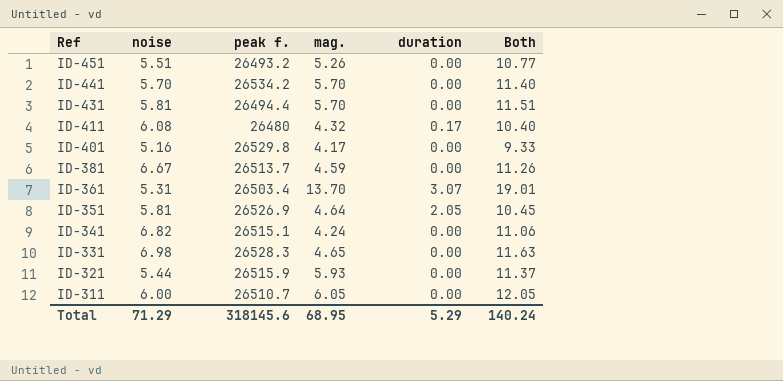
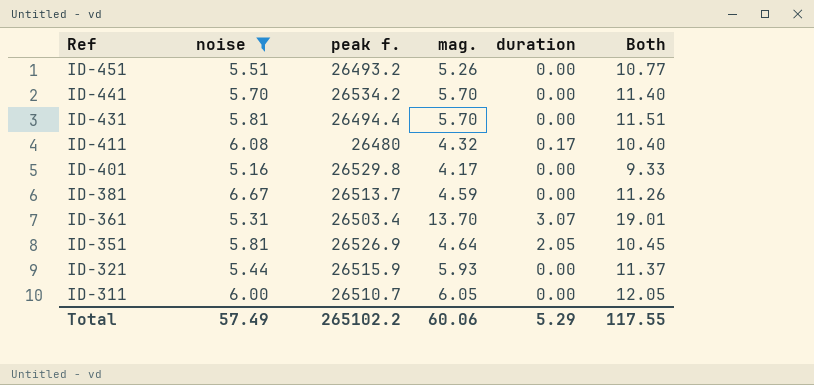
filter: none -> noise <= 6.67
Total | noise: 71.29 -> 57.49
Total | peak f.: 318145.6 -> 265102.2
Total | mag.: 68.95 -> 60.06
Total | Both: 140.24 -> 117.55

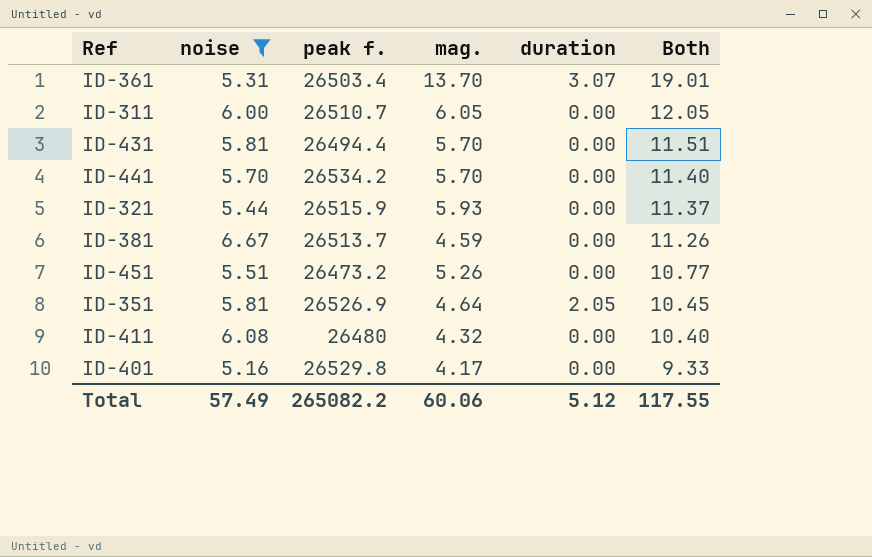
row order: Ref descending -> Both descending
ID-451 | peak f.: 26493.2 -> 26473.2
ID-411 | duration: 0.17 -> 0.00
Total | peak f.: 265102.2 -> 265082.2
Total | duration: 5.29 -> 5.12

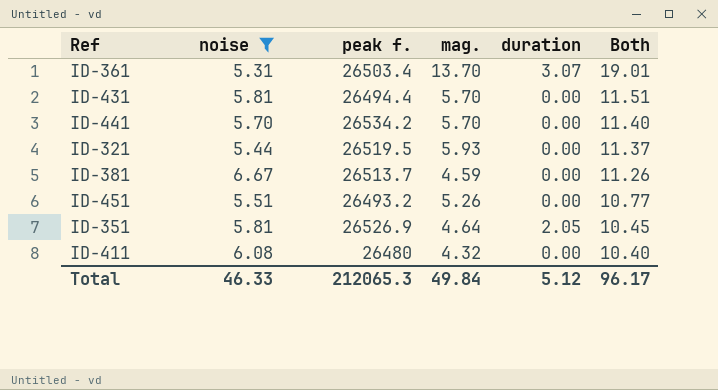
row ID-311: 6.00 | 26510.7 | 6.05 | 0.00 | 12.05 -> none
row ID-401: 5.16 | 26529.8 | 4.17 | 0.00 | 9.33 -> none
ID-321 | peak f.: 26515.9 -> 26519.5
ID-451 | peak f.: 26473.2 -> 26493.2
Total | noise: 57.49 -> 46.33
Total | peak f.: 265082.2 -> 212065.3
Total | mag.: 60.06 -> 49.84
Total | Both: 117.55 -> 96.17

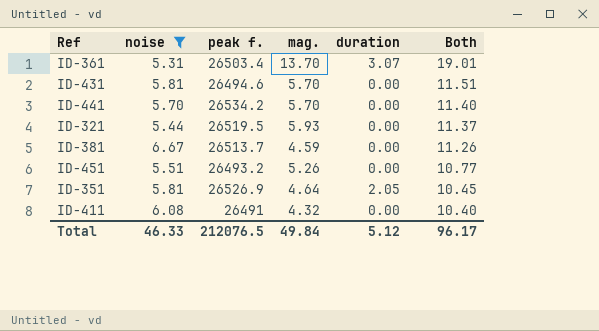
ID-431 | peak f.: 26494.4 -> 26494.6
ID-411 | peak f.: 26480 -> 26491
Total | peak f.: 212065.3 -> 212076.5

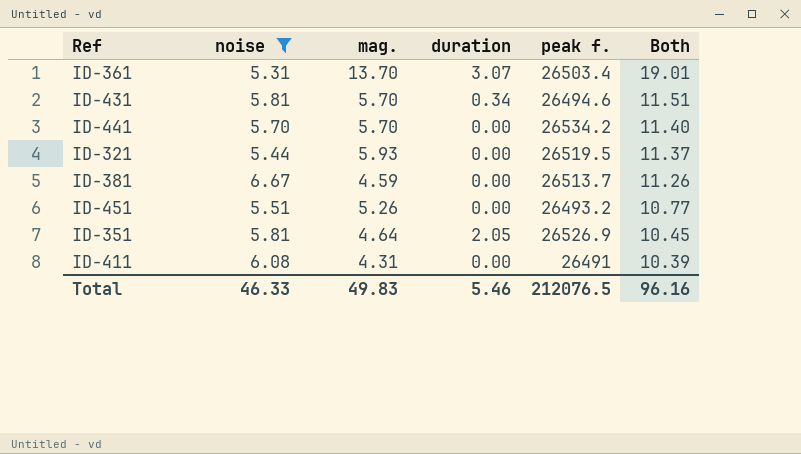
column peak f. | position: 3 -> 5
ID-431 | duration: 0.00 -> 0.34
ID-411 | mag.: 4.32 -> 4.31
ID-411 | Both: 10.40 -> 10.39
Total | mag.: 49.84 -> 49.83
Total | duration: 5.12 -> 5.46
Total | Both: 96.17 -> 96.16

